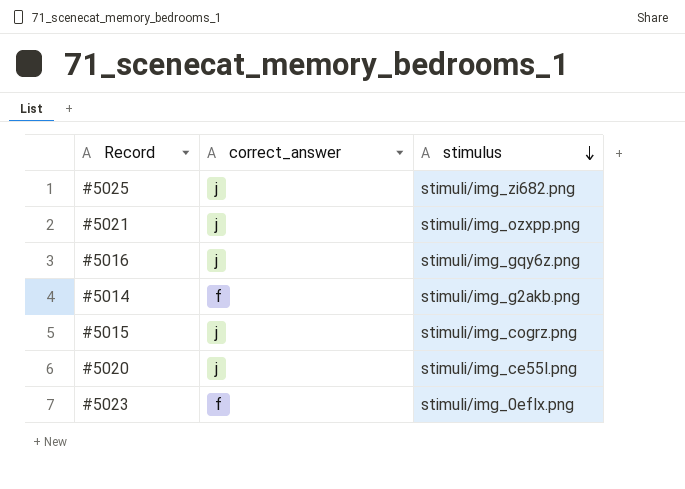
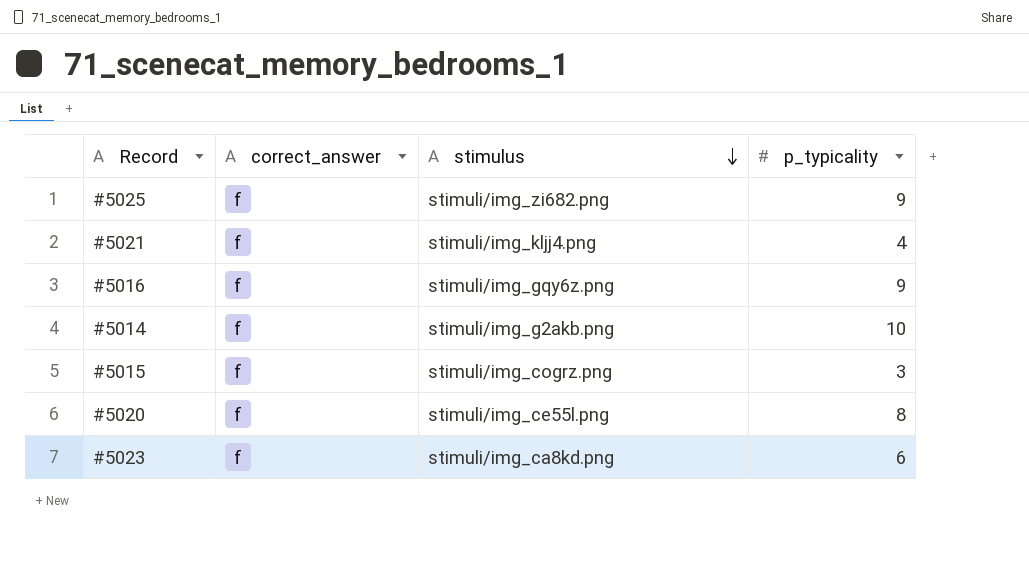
column p_typicality | position: none -> 4
#5025 | correct_answer: j -> f
#5021 | correct_answer: j -> f
#5021 | stimulus: stimuli/img_ozxpp.png -> stimuli/img_kljj4.png
#5016 | correct_answer: j -> f
#5015 | correct_answer: j -> f
#5020 | correct_answer: j -> f
#5023 | stimulus: stimuli/img_0eflx.png -> stimuli/img_ca8kd.png

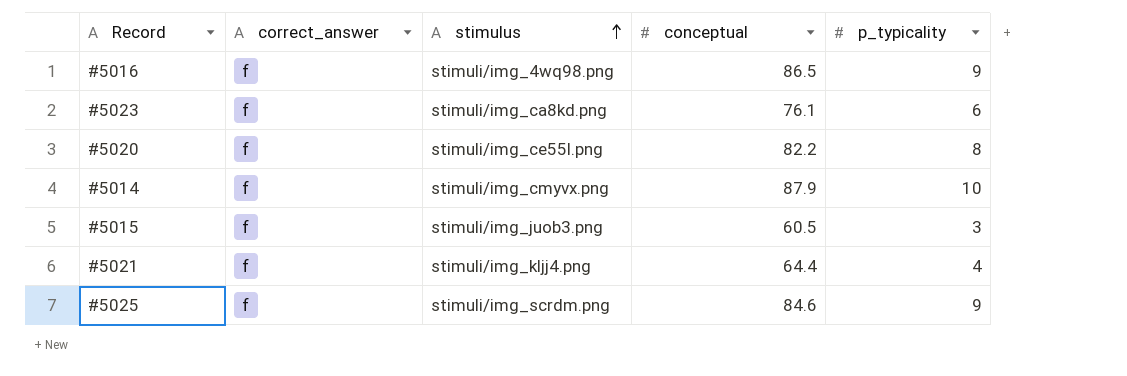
row order: stimulus descending -> stimulus ascending
column conceptual | position: none -> 4
#5016 | stimulus: stimuli/img_gqy6z.png -> stimuli/img_4wq98.png
#5014 | stimulus: stimuli/img_g2akb.png -> stimuli/img_cmyvx.png
#5015 | stimulus: stimuli/img_cogrz.png -> stimuli/img_juob3.png
#5025 | stimulus: stimuli/img_zi682.png -> stimuli/img_scrdm.png

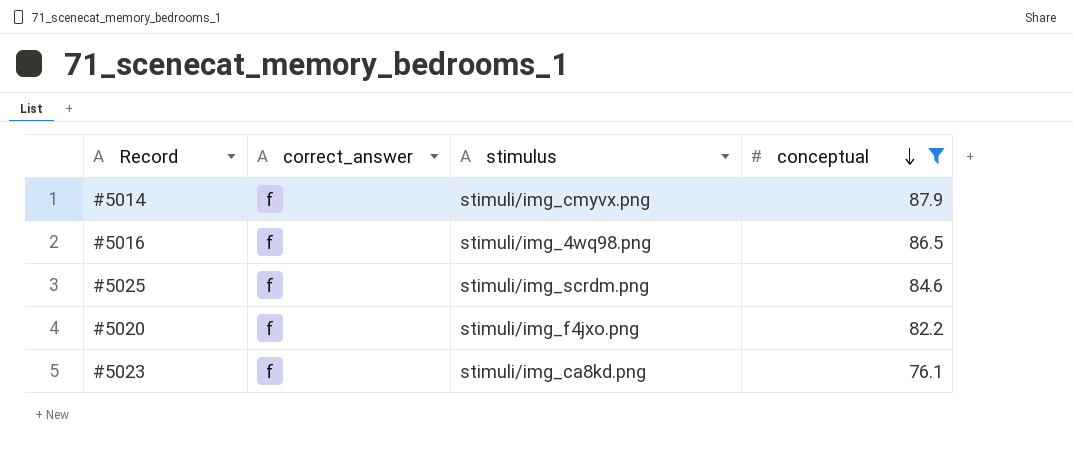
filter: none -> conceptual >= 76.1
row order: stimulus ascending -> conceptual descending
column p_typicality | position: 5 -> none
#5020 | stimulus: stimuli/img_ce55l.png -> stimuli/img_f4jxo.png

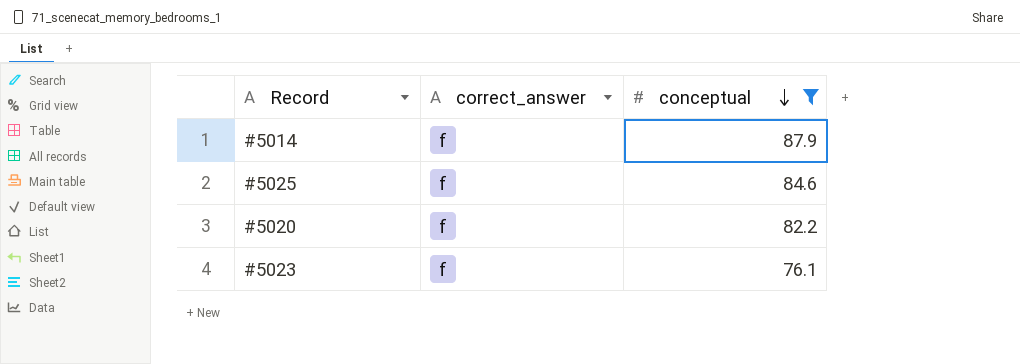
column stimulus | position: 3 -> none
row #5016: f | stimuli/img_4wq98.png | 86.5 -> none

